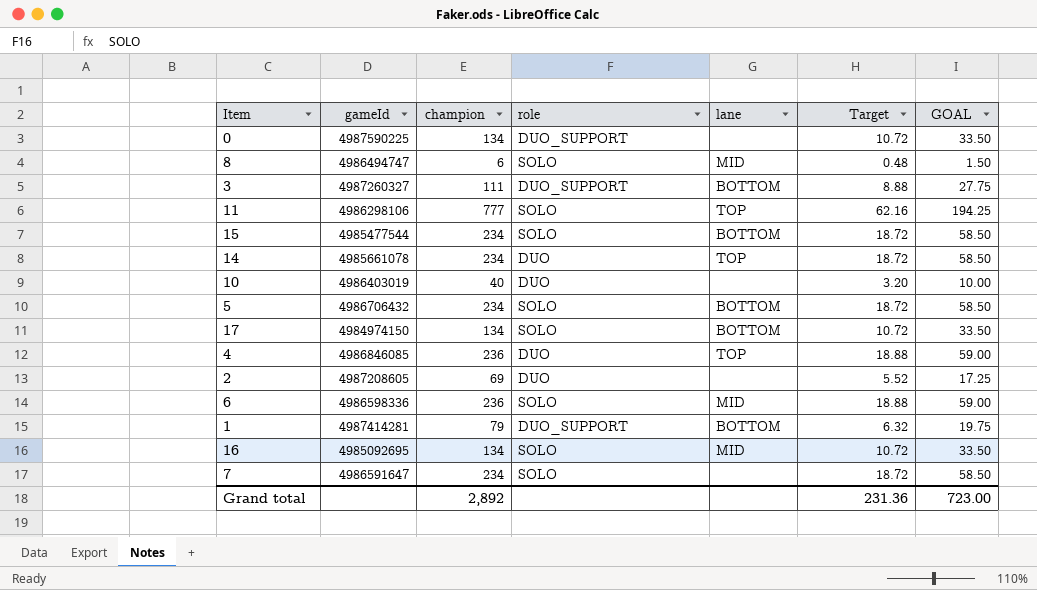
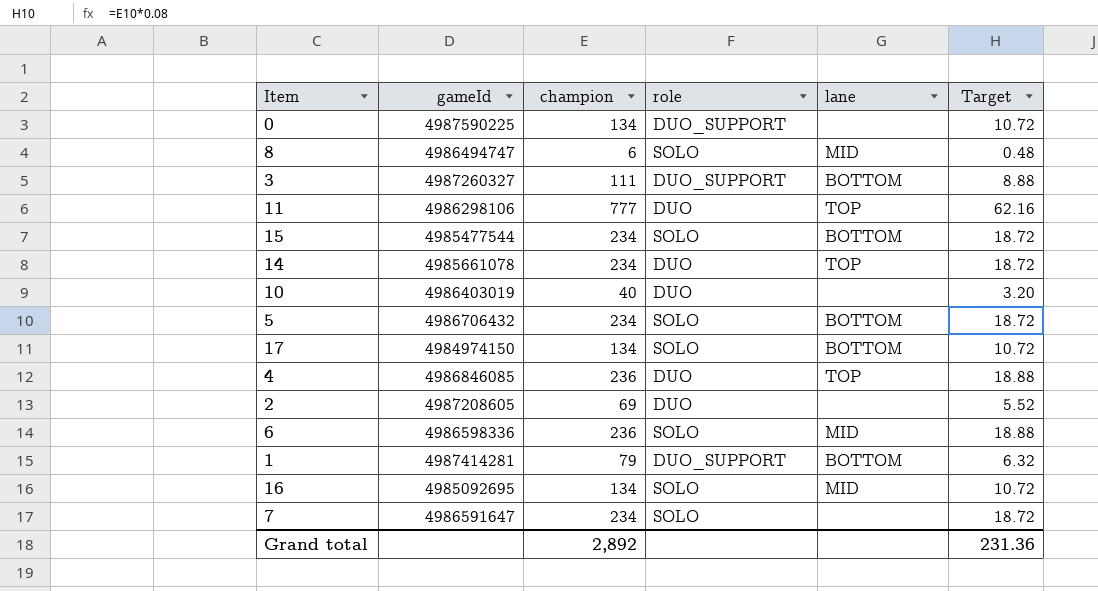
column GOAL | formula: [champion] * 0.25 -> none
11 | role: SOLO -> DUO

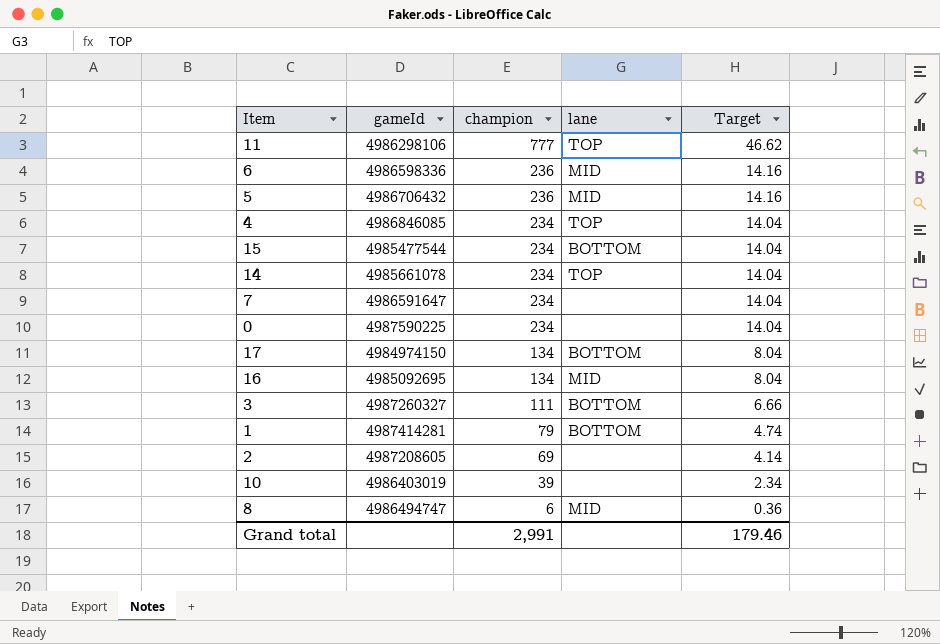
row order: none -> champion descending
column role | position: 4 -> none
column Target | formula: [champion] * 0.08 -> [champion] * 0.06
5 | champion: 234 -> 236
5 | lane: BOTTOM -> MID
4 | champion: 236 -> 234
0 | champion: 134 -> 234
10 | champion: 40 -> 39
Grand total | champion: 2,892 -> 2,991
Grand total | Target: 231.36 -> 179.46

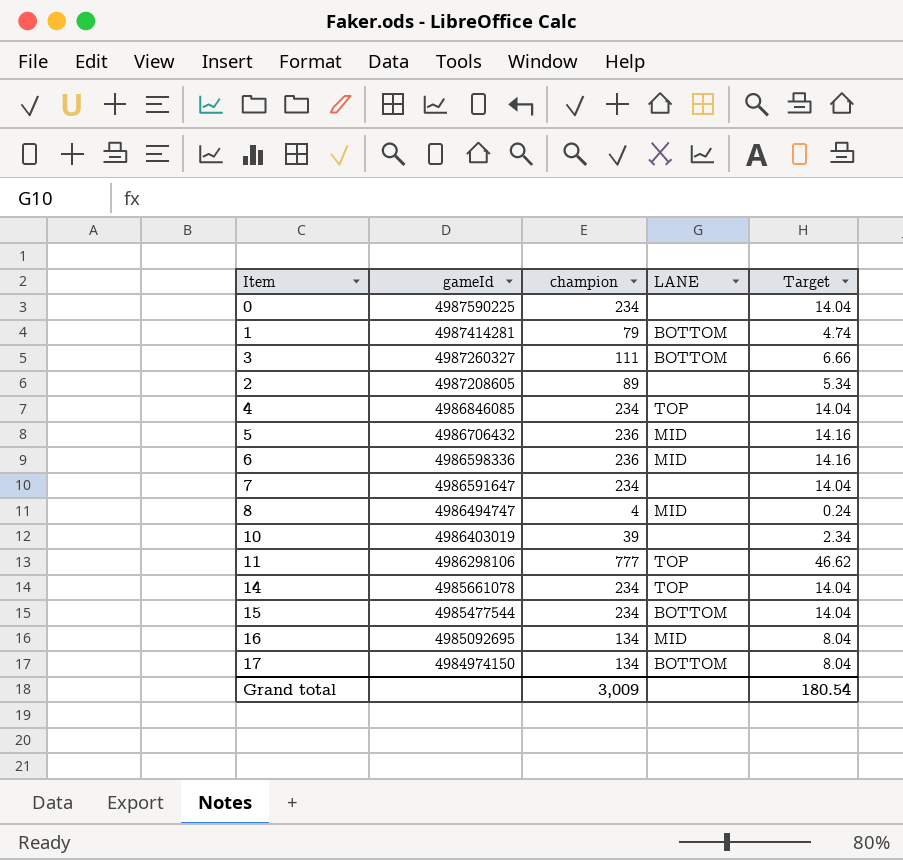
row order: champion descending -> gameId descending
column name: lane -> LANE
2 | champion: 69 -> 89
2 | Target: 4.14 -> 5.34
8 | champion: 6 -> 4
8 | Target: 0.36 -> 0.24
Grand total | champion: 2,991 -> 3,009
Grand total | Target: 179.46 -> 180.54

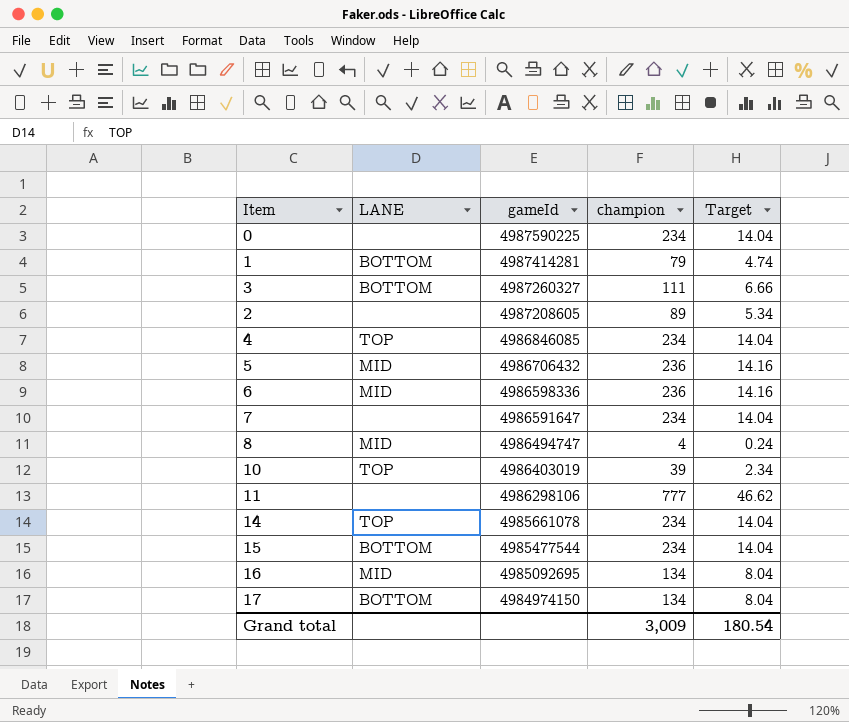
column LANE | position: 4 -> 2
10 | LANE: none -> TOP
11 | LANE: TOP -> none

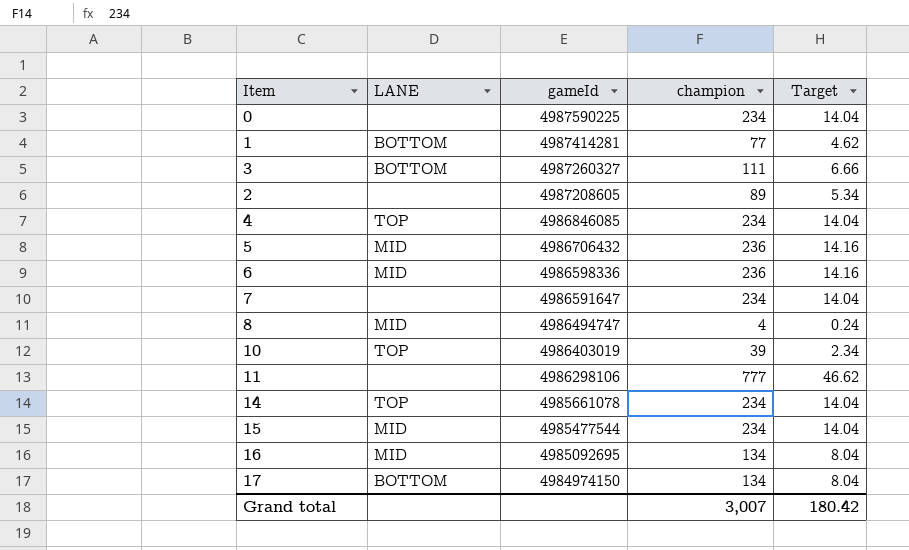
1 | champion: 79 -> 77
1 | Target: 4.74 -> 4.62
15 | LANE: BOTTOM -> MID
Grand total | champion: 3,009 -> 3,007
Grand total | Target: 180.54 -> 180.42

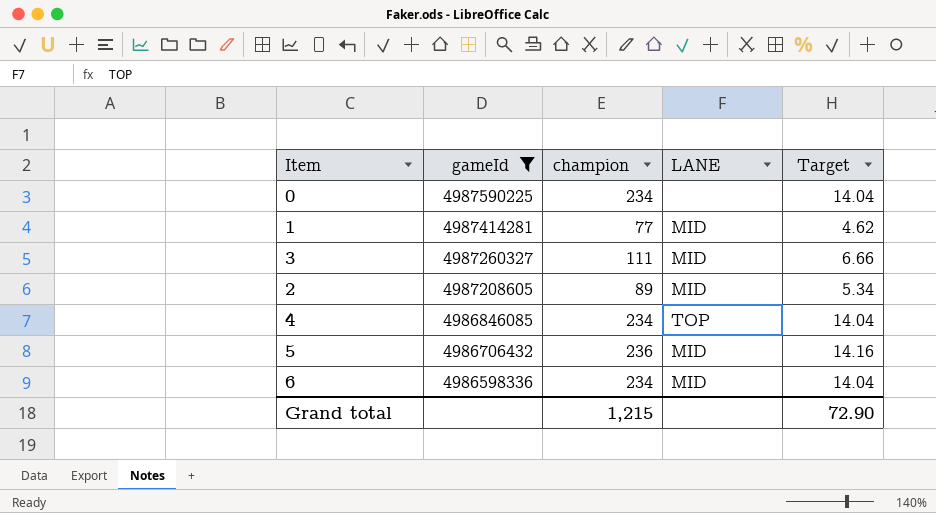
filter: none -> gameId >= 4986598336
column LANE | position: 2 -> 4
1 | LANE: BOTTOM -> MID
3 | LANE: BOTTOM -> MID
2 | LANE: none -> MID
6 | champion: 236 -> 234
6 | Target: 14.16 -> 14.04
Grand total | champion: 3,007 -> 1,215
Grand total | Target: 180.42 -> 72.90

